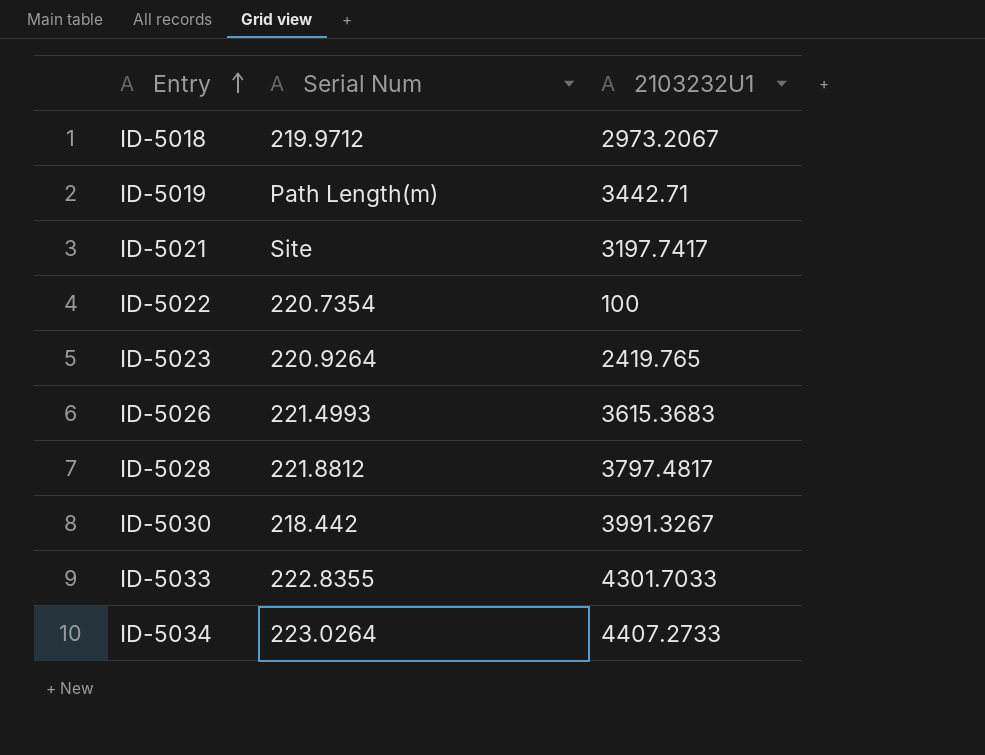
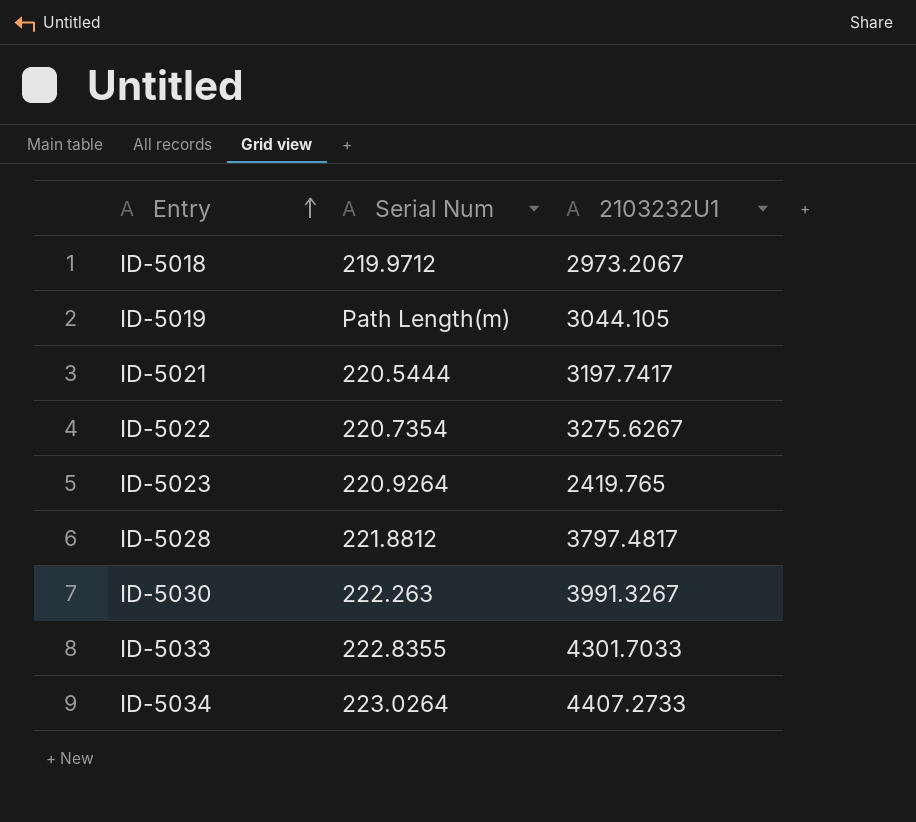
row ID-5026: 221.4993 | 3615.3683 -> none
ID-5019 | 2103232U1: 3442.71 -> 3044.105
ID-5021 | Serial Num: Site -> 220.5444
ID-5022 | 2103232U1: 100 -> 3275.6267
ID-5030 | Serial Num: 218.442 -> 222.263

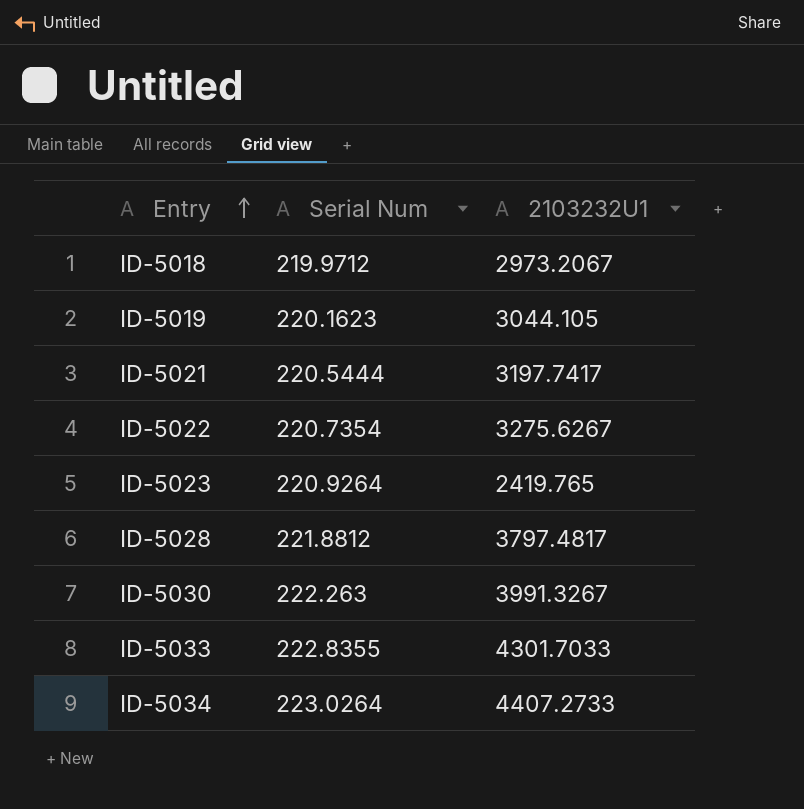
ID-5019 | Serial Num: Path Length(m) -> 220.1623

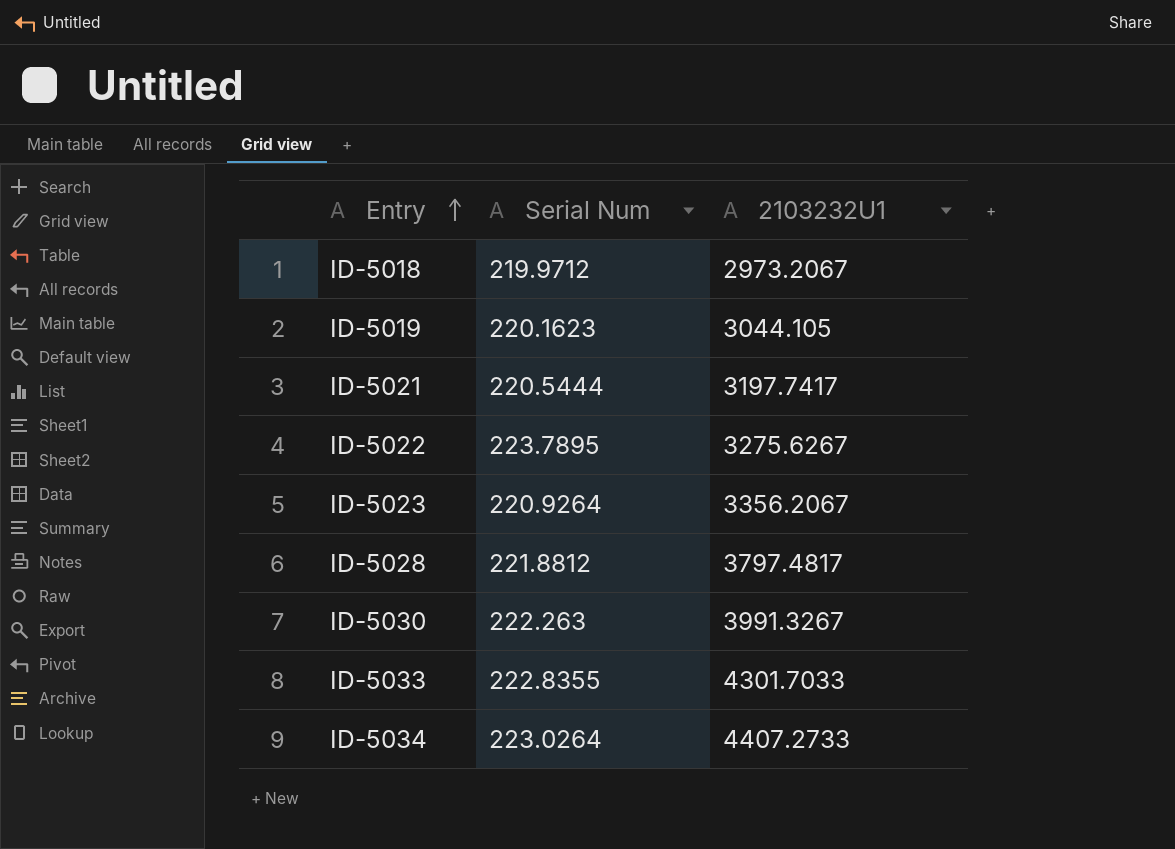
ID-5022 | Serial Num: 220.7354 -> 223.7895
ID-5023 | 2103232U1: 2419.765 -> 3356.2067

